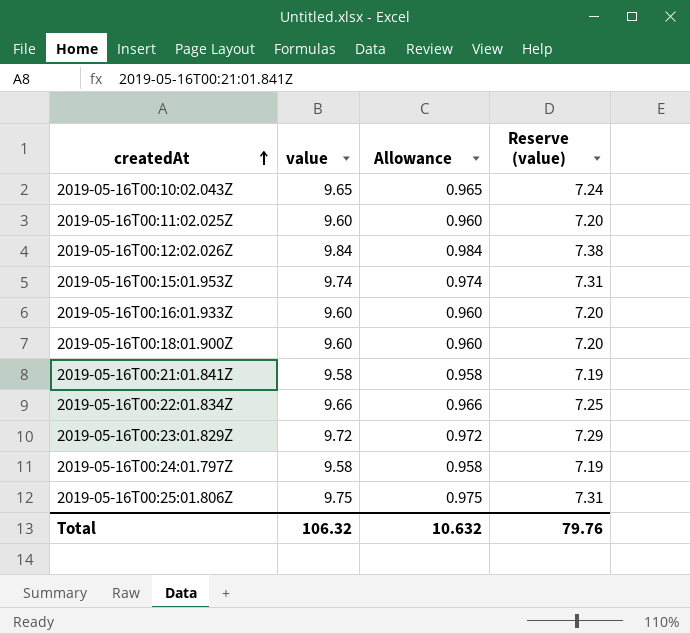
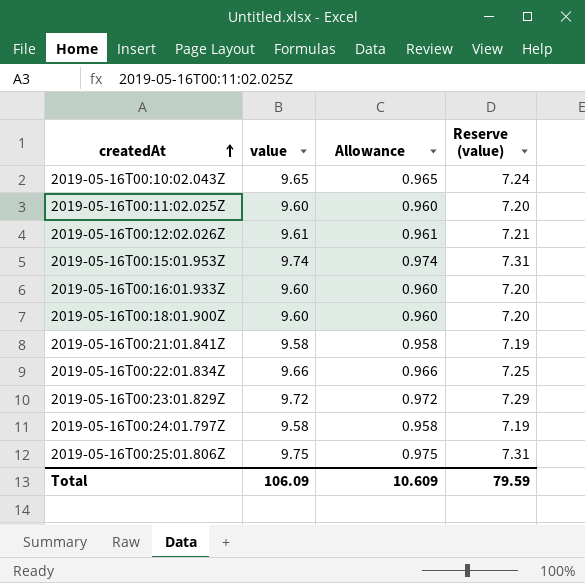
2019-05-16T00:12:02.026Z | value: 9.84 -> 9.61
2019-05-16T00:12:02.026Z | Allowance: 0.984 -> 0.961
2019-05-16T00:12:02.026Z | Reserve (value): 7.38 -> 7.21
Total | value: 106.32 -> 106.09
Total | Allowance: 10.632 -> 10.609
Total | Reserve (value): 79.76 -> 79.59

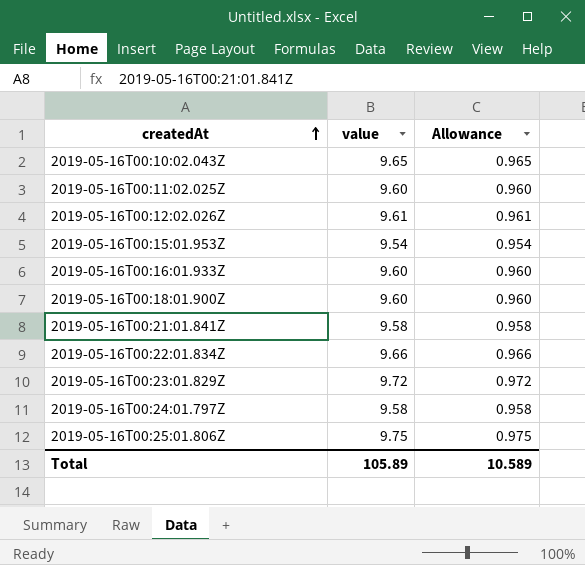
column Reserve (value) | formula: [value] * 0.75 -> none
2019-05-16T00:15:01.953Z | value: 9.74 -> 9.54
2019-05-16T00:15:01.953Z | Allowance: 0.974 -> 0.954
Total | value: 106.09 -> 105.89
Total | Allowance: 10.609 -> 10.589

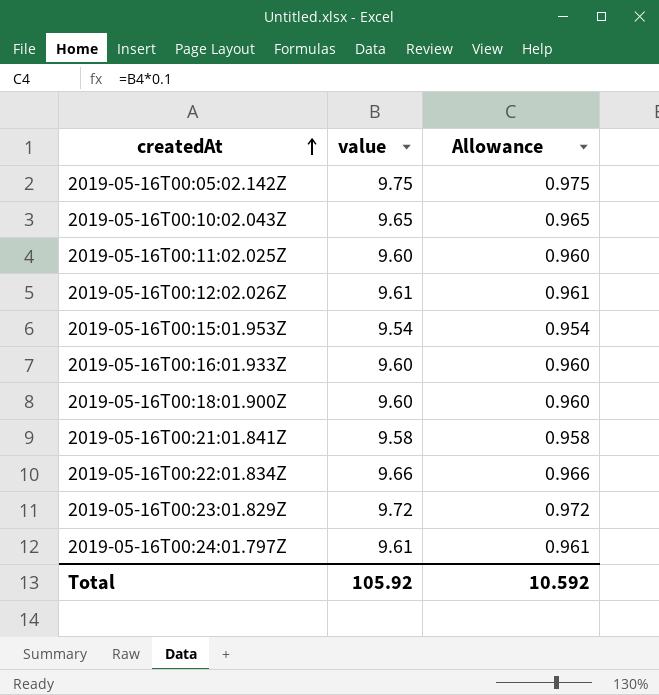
row 2019-05-16T00:25:01.806Z: 9.75 | 0.975 -> none
row 2019-05-16T00:05:02.142Z: none -> 9.75 | 0.975
2019-05-16T00:24:01.797Z | value: 9.58 -> 9.61
2019-05-16T00:24:01.797Z | Allowance: 0.958 -> 0.961
Total | value: 105.89 -> 105.92
Total | Allowance: 10.589 -> 10.592

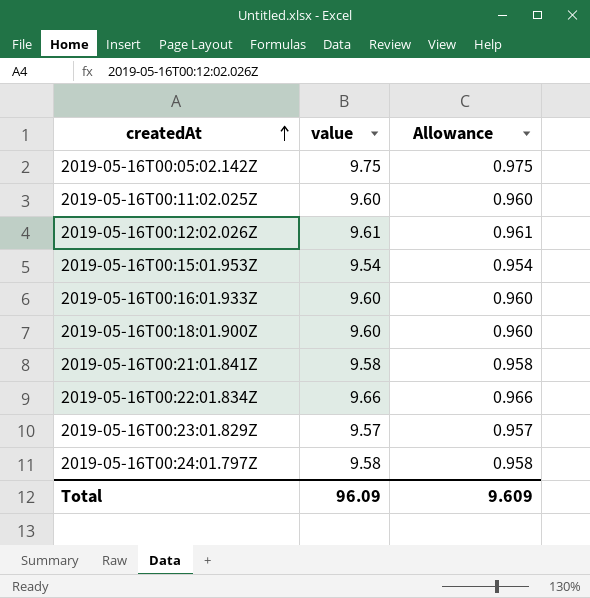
row 2019-05-16T00:10:02.043Z: 9.65 | 0.965 -> none
2019-05-16T00:23:01.829Z | value: 9.72 -> 9.57
2019-05-16T00:23:01.829Z | Allowance: 0.972 -> 0.957
2019-05-16T00:24:01.797Z | value: 9.61 -> 9.58
2019-05-16T00:24:01.797Z | Allowance: 0.961 -> 0.958
Total | value: 105.92 -> 96.09
Total | Allowance: 10.592 -> 9.609

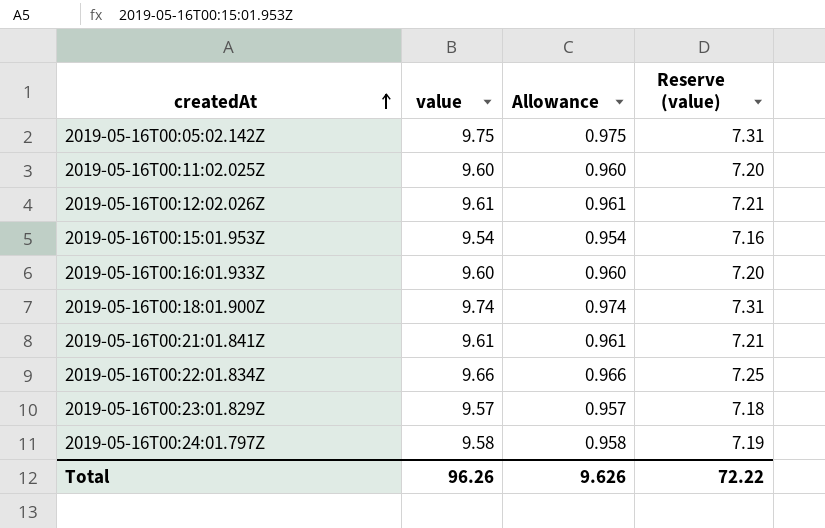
column Reserve (value) | formula: none -> [value] * 0.75
2019-05-16T00:18:01.900Z | value: 9.60 -> 9.74
2019-05-16T00:18:01.900Z | Allowance: 0.960 -> 0.974
2019-05-16T00:21:01.841Z | value: 9.58 -> 9.61
2019-05-16T00:21:01.841Z | Allowance: 0.958 -> 0.961
Total | value: 96.09 -> 96.26
Total | Allowance: 9.609 -> 9.626

